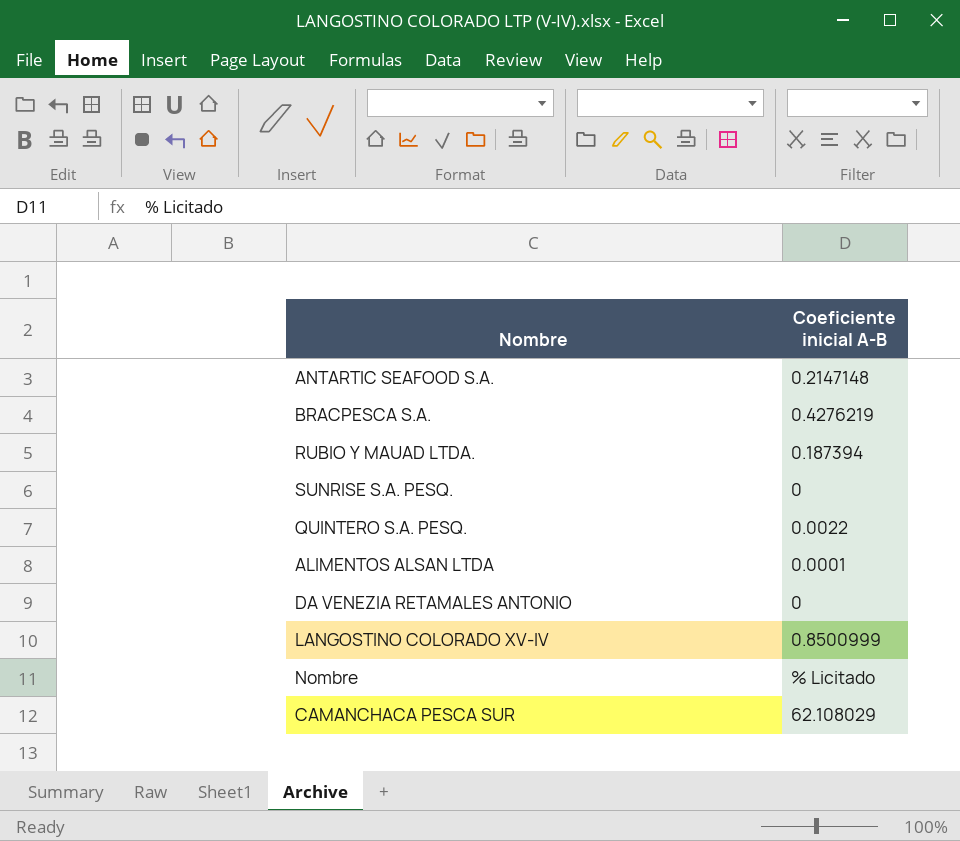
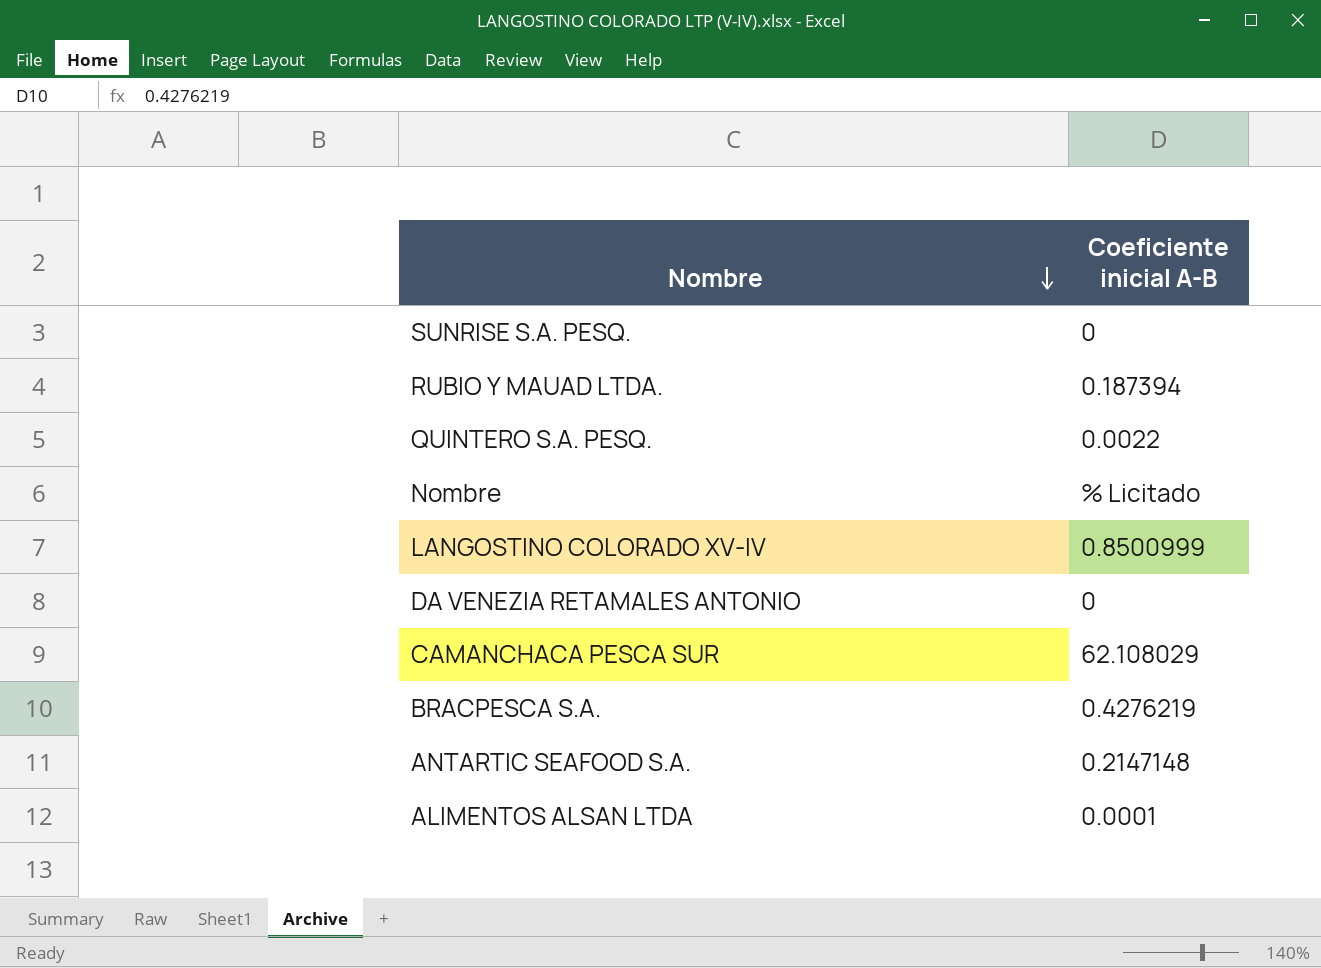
row order: none -> Nombre descending

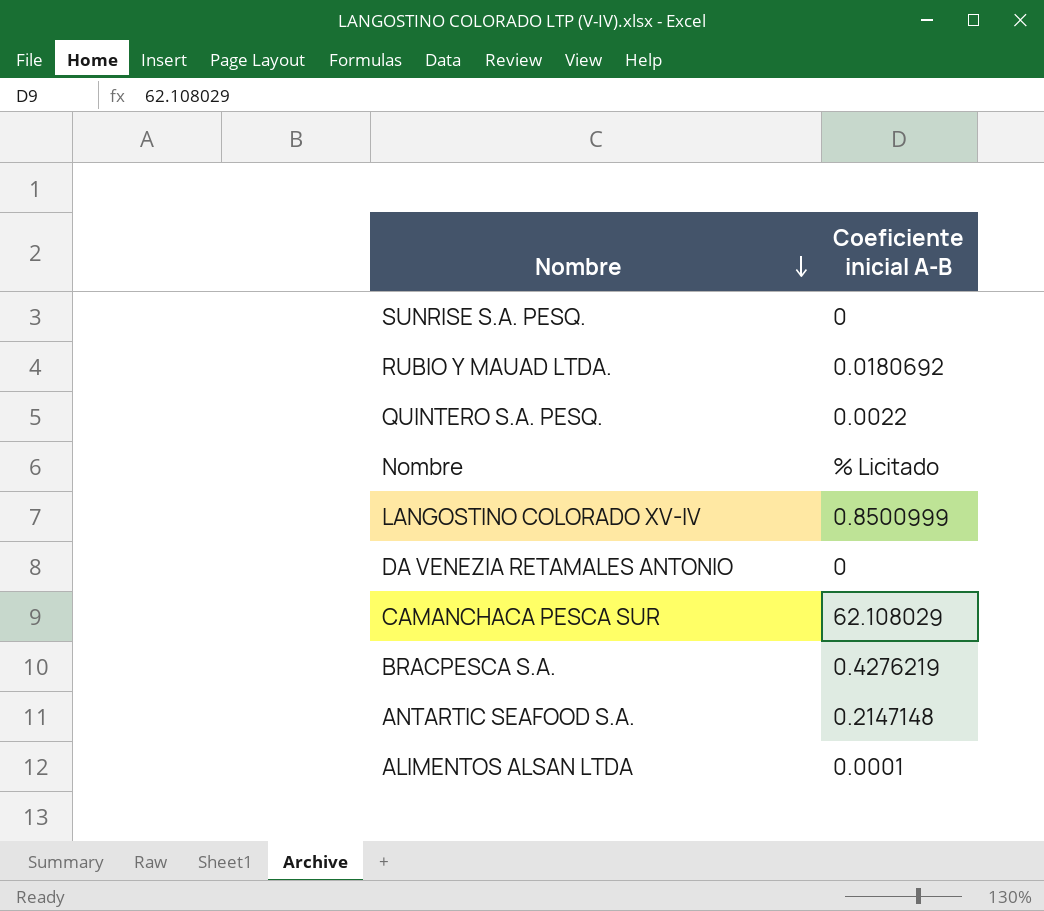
RUBIO Y MAUAD LTDA. | Coeficiente inicial A-B: 0.187394 -> 0.0180692

